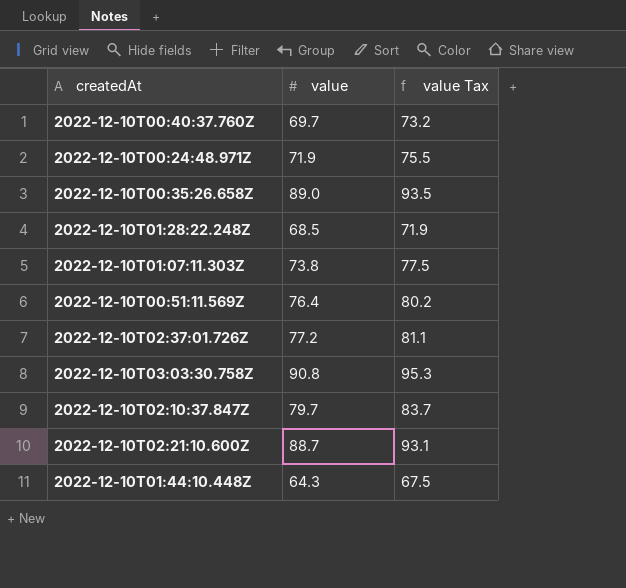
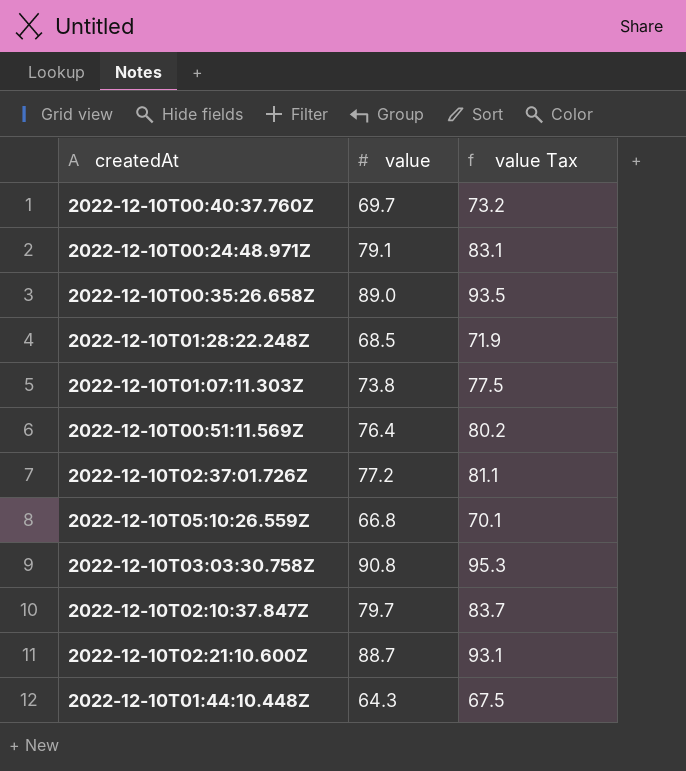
2022-12-10T00:24:48.971Z | value: 71.9 -> 79.1
2022-12-10T00:24:48.971Z | value Tax: 75.5 -> 83.1
row 2022-12-10T05:10:26.559Z: none -> 66.8 | 70.1

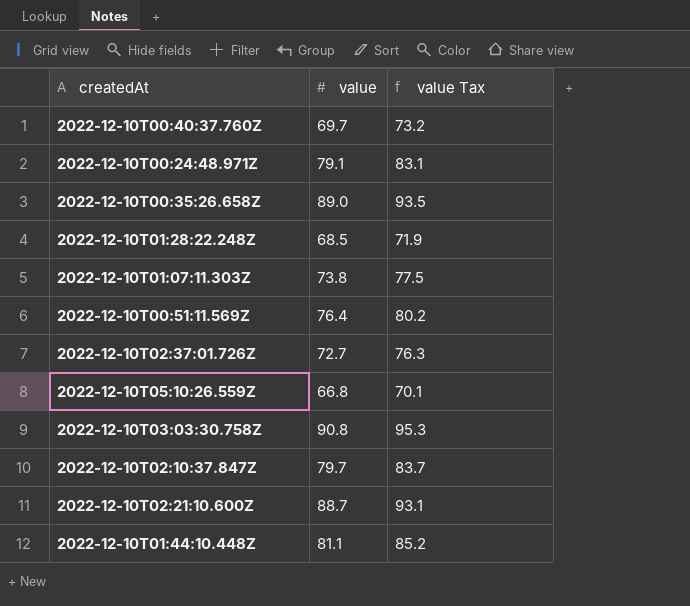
2022-12-10T02:37:01.726Z | value: 77.2 -> 72.7
2022-12-10T02:37:01.726Z | value Tax: 81.1 -> 76.3
2022-12-10T01:44:10.448Z | value: 64.3 -> 81.1
2022-12-10T01:44:10.448Z | value Tax: 67.5 -> 85.2

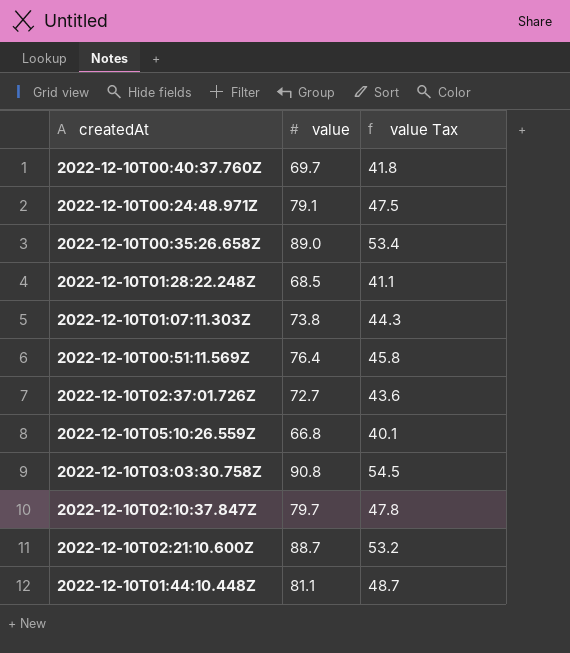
column value Tax | formula: [value] * 1.05 -> [value] * 0.6

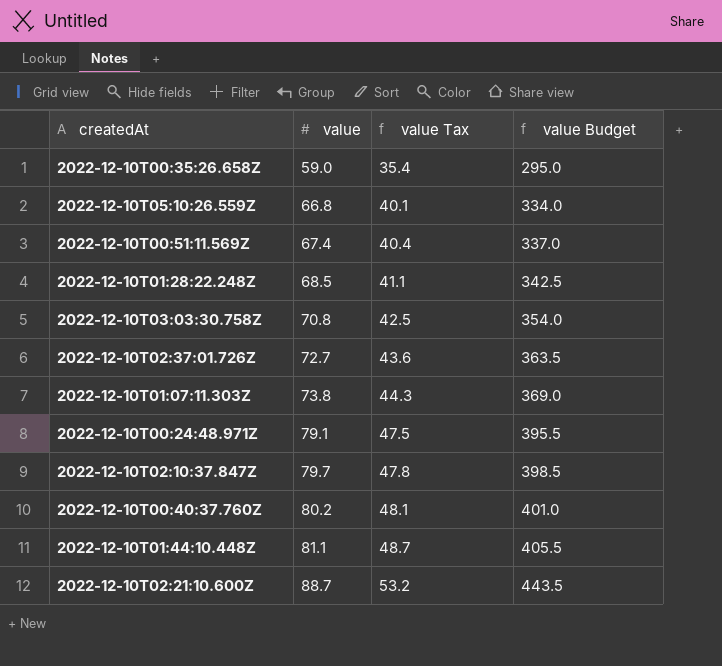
row order: none -> value ascending
column value Budget | formula: none -> [value] * 5
2022-12-10T00:35:26.658Z | value: 89.0 -> 59.0
2022-12-10T00:35:26.658Z | value Tax: 53.4 -> 35.4
2022-12-10T00:51:11.569Z | value: 76.4 -> 67.4
2022-12-10T00:51:11.569Z | value Tax: 45.8 -> 40.4
2022-12-10T03:03:30.758Z | value: 90.8 -> 70.8
2022-12-10T03:03:30.758Z | value Tax: 54.5 -> 42.5
2022-12-10T00:40:37.760Z | value: 69.7 -> 80.2
2022-12-10T00:40:37.760Z | value Tax: 41.8 -> 48.1

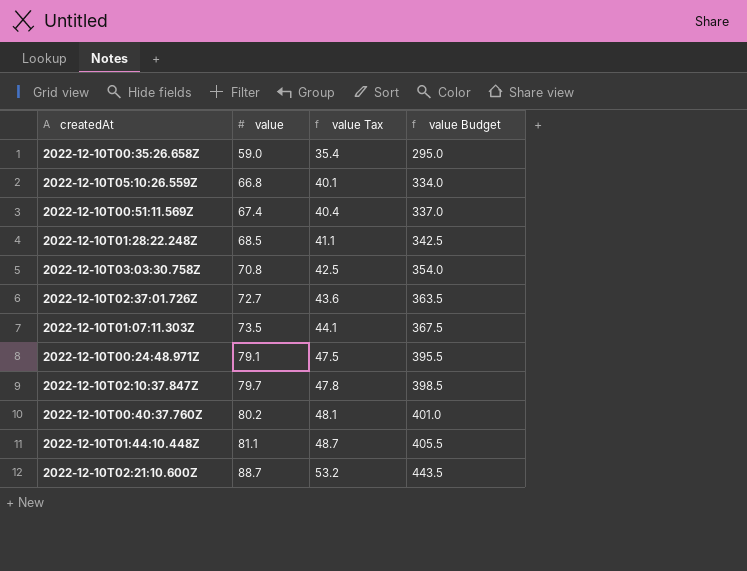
2022-12-10T01:07:11.303Z | value: 73.8 -> 73.5
2022-12-10T01:07:11.303Z | value Tax: 44.3 -> 44.1
2022-12-10T01:07:11.303Z | value Budget: 369.0 -> 367.5

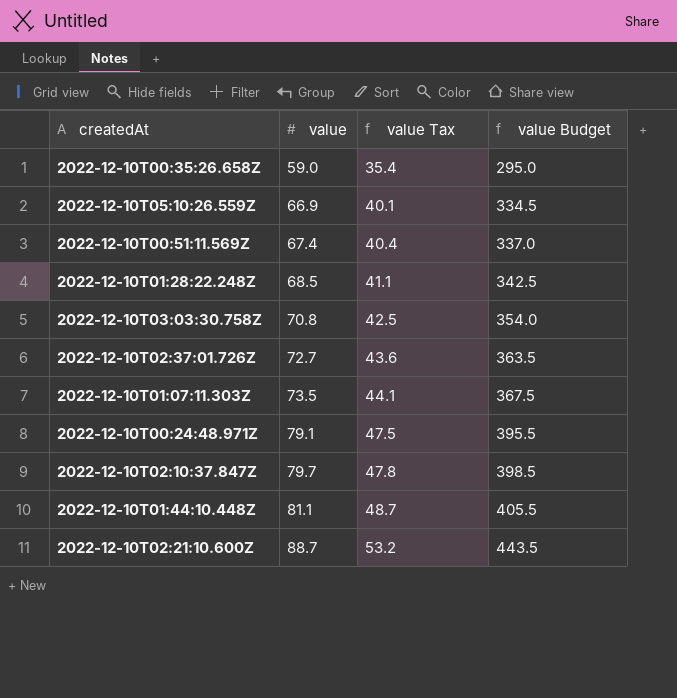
row 2022-12-10T00:40:37.760Z: 80.2 | 48.1 | 401.0 -> none
2022-12-10T05:10:26.559Z | value: 66.8 -> 66.9
2022-12-10T05:10:26.559Z | value Budget: 334.0 -> 334.5

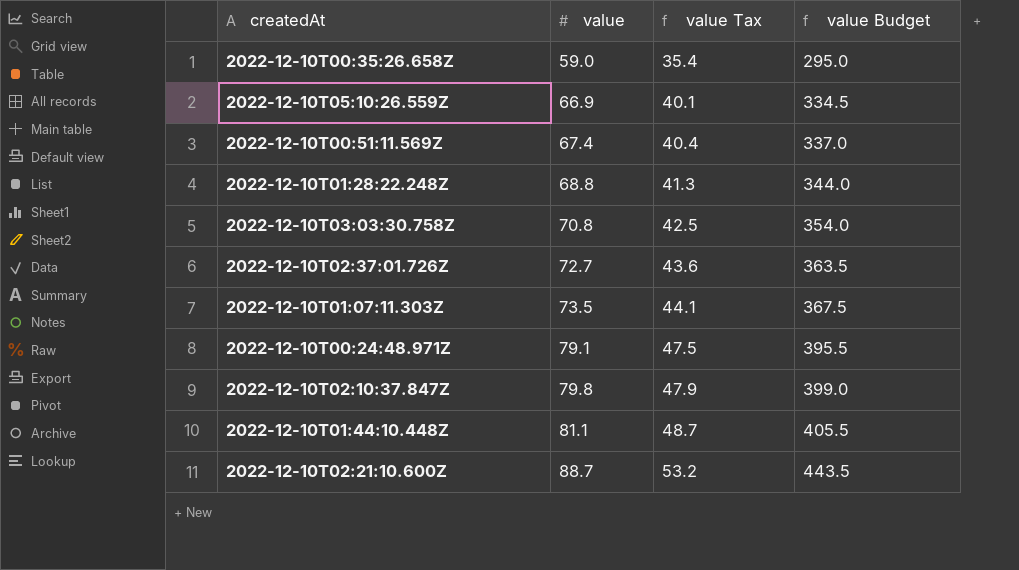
2022-12-10T01:28:22.248Z | value: 68.5 -> 68.8
2022-12-10T01:28:22.248Z | value Tax: 41.1 -> 41.3
2022-12-10T01:28:22.248Z | value Budget: 342.5 -> 344.0
2022-12-10T02:10:37.847Z | value: 79.7 -> 79.8
2022-12-10T02:10:37.847Z | value Tax: 47.8 -> 47.9
2022-12-10T02:10:37.847Z | value Budget: 398.5 -> 399.0

